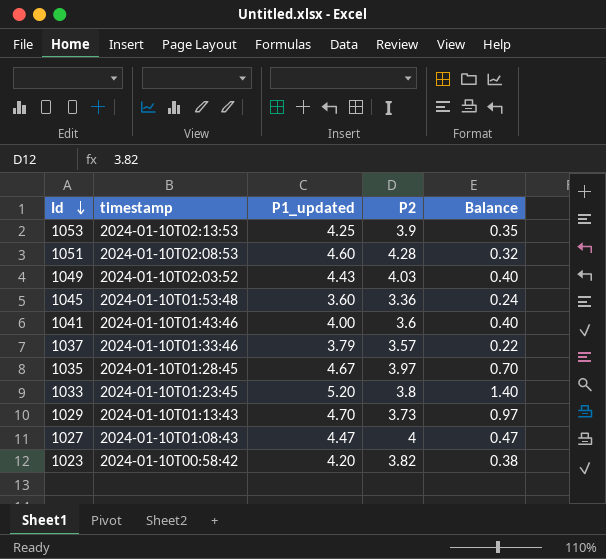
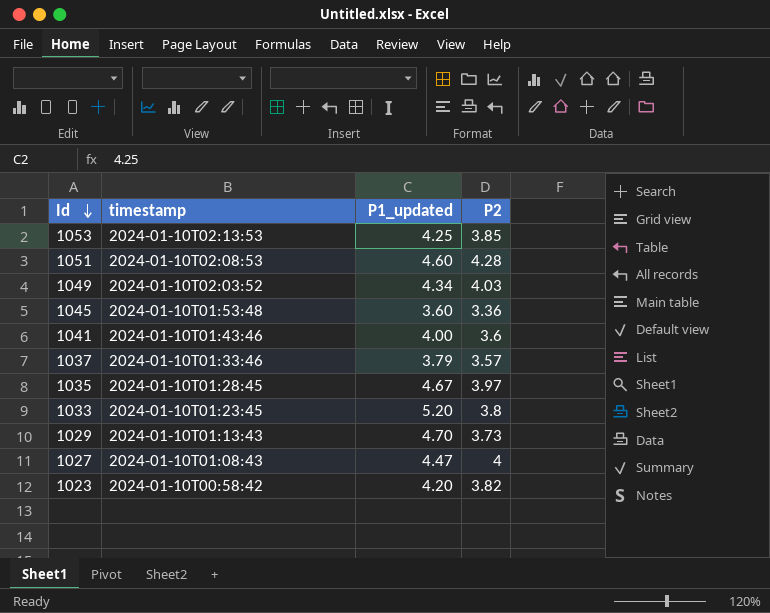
column Balance | formula: [P1_updated] - [P2] -> none
1053 | P2: 3.9 -> 3.85
1049 | P1_updated: 4.43 -> 4.34

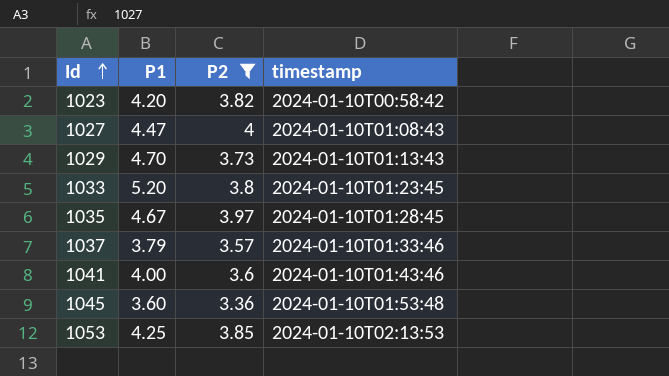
filter: none -> P2 <= 4
row order: Id descending -> Id ascending
column name: P1_updated -> P1
column timestamp | position: 2 -> 4

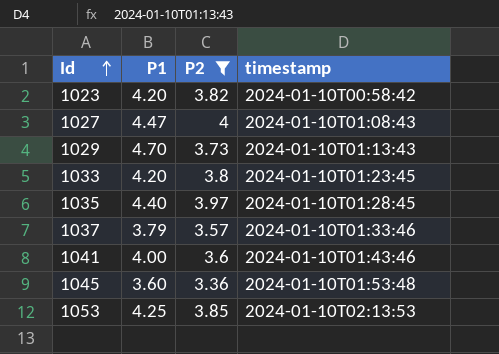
1033 | P1: 5.20 -> 4.20
1035 | P1: 4.67 -> 4.40

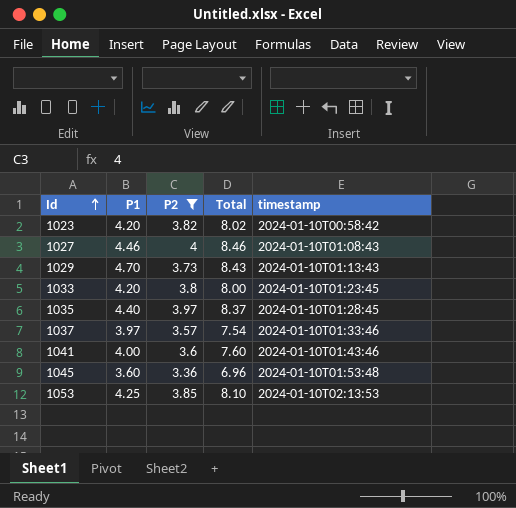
column Total | formula: none -> [P1] + [P2]
1027 | P1: 4.47 -> 4.46
1037 | P1: 3.79 -> 3.97

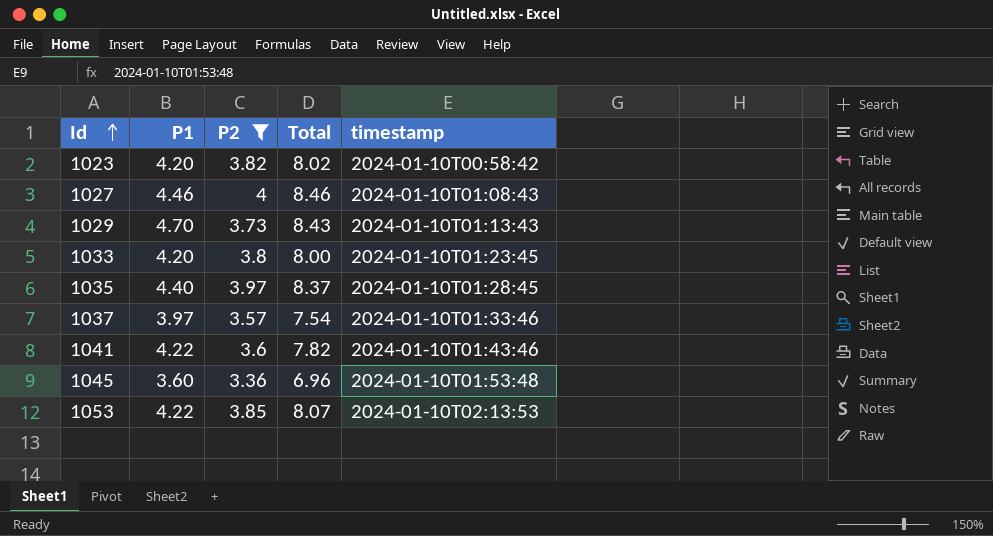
1041 | P1: 4.00 -> 4.22
1041 | Total: 7.60 -> 7.82
1053 | P1: 4.25 -> 4.22
1053 | Total: 8.10 -> 8.07

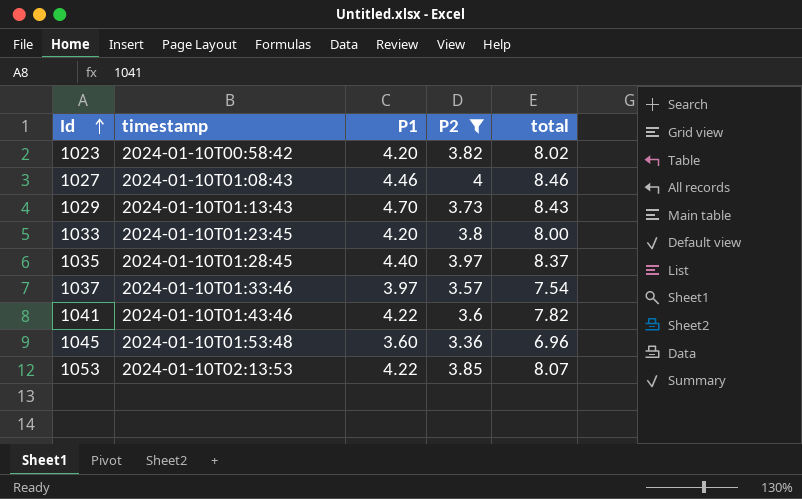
column timestamp | position: 5 -> 2
column name: Total -> total

